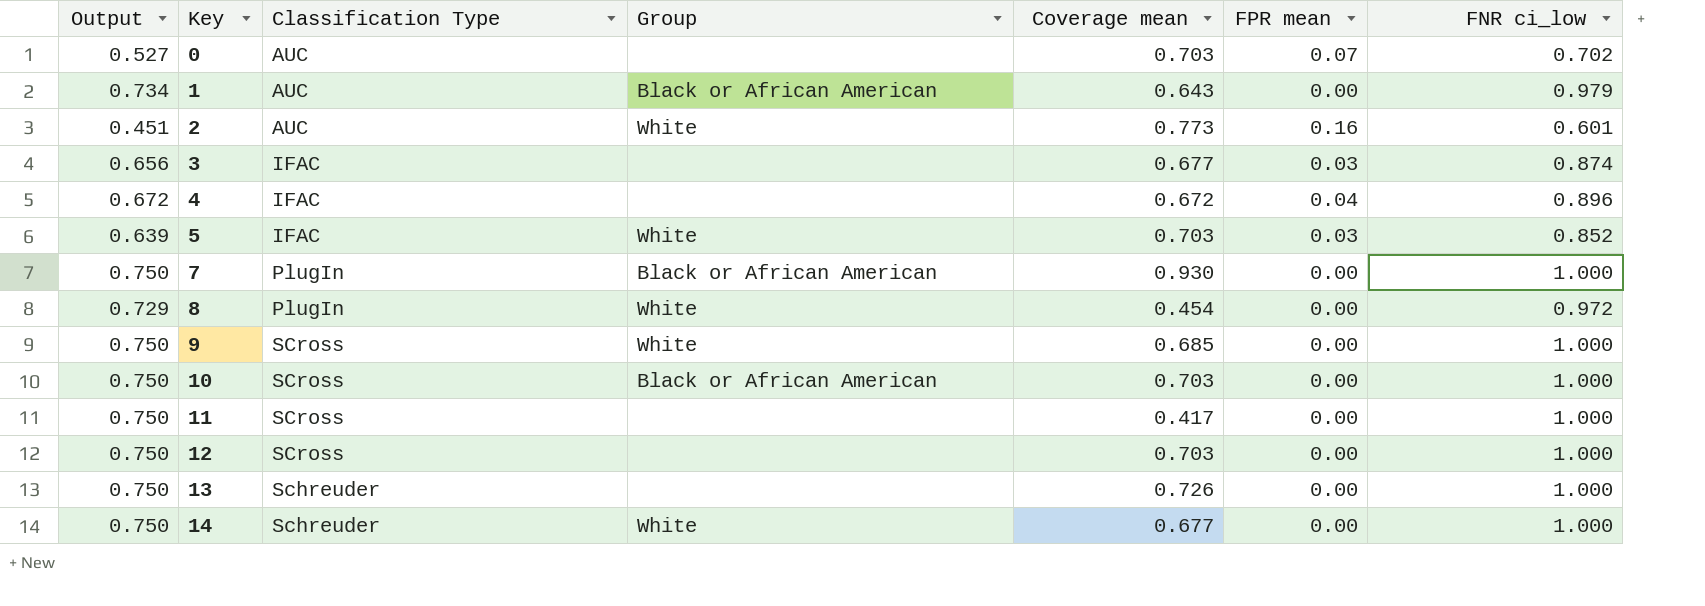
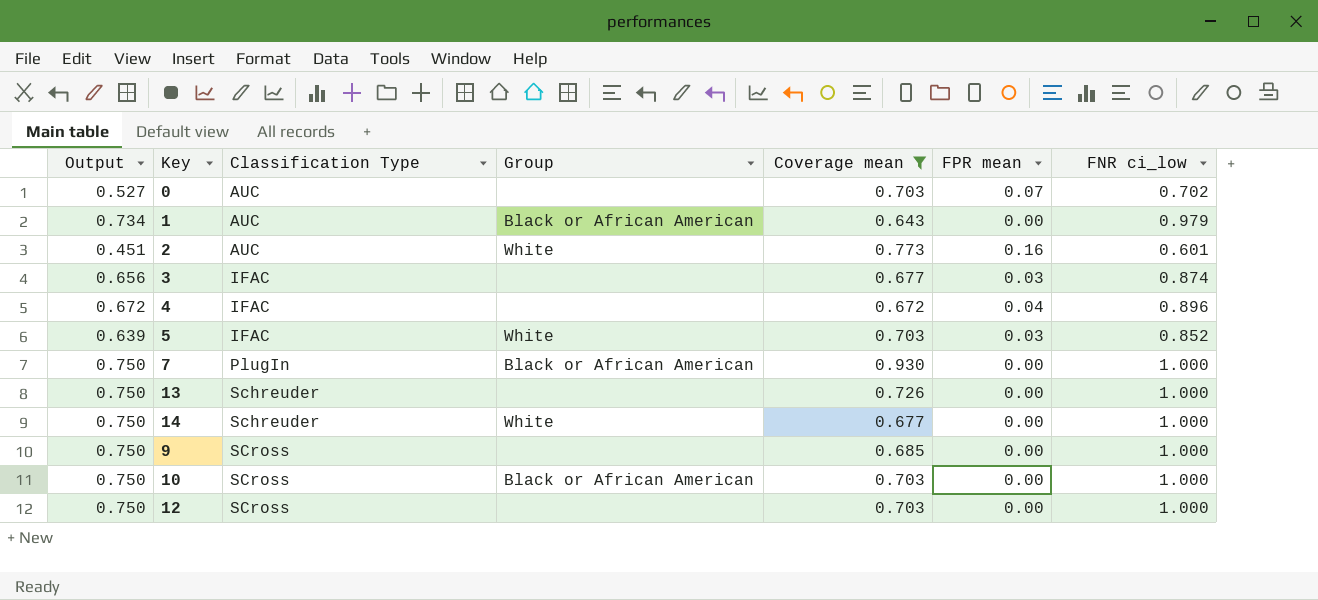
filter: none -> Coverage mean >= 0.643
row order: Key ascending -> Classification Type ascending
9 | Group: White -> none

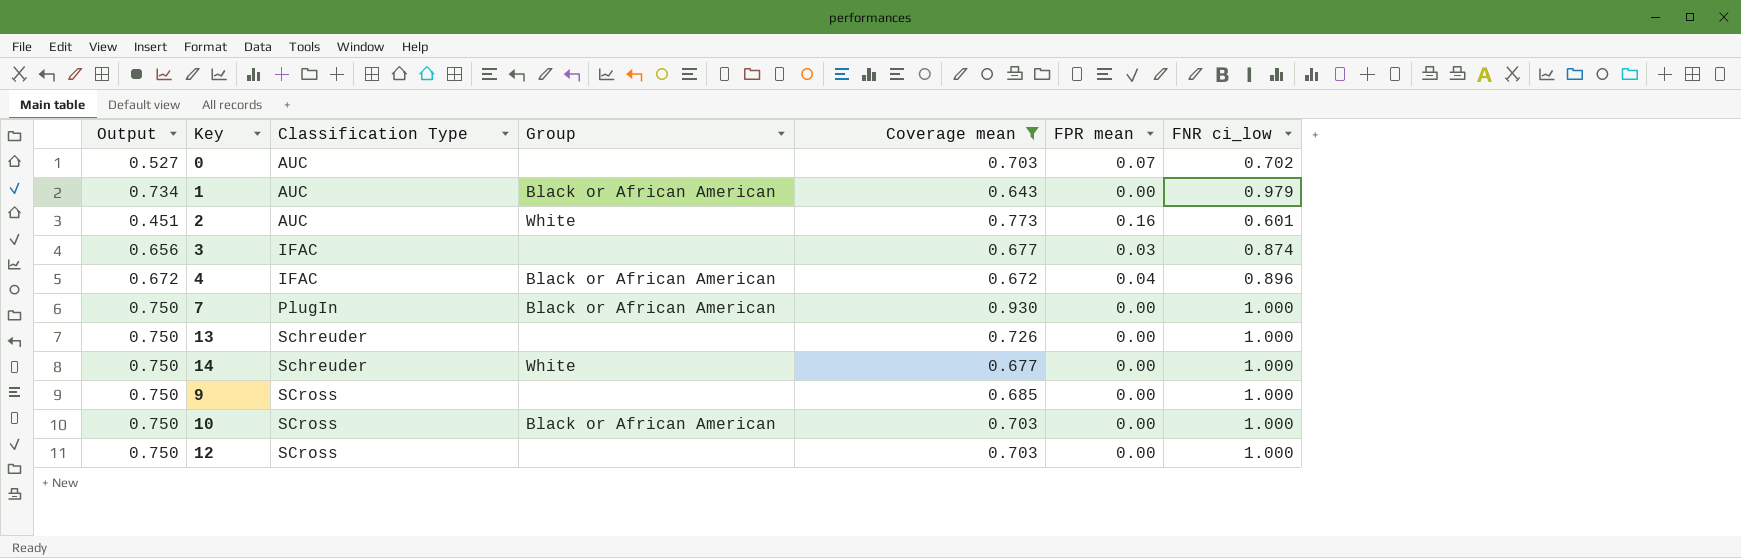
row 5: 0.639 | IFAC | White | 0.703 | 0.03 | 0.852 -> none
4 | Group: none -> Black or African American

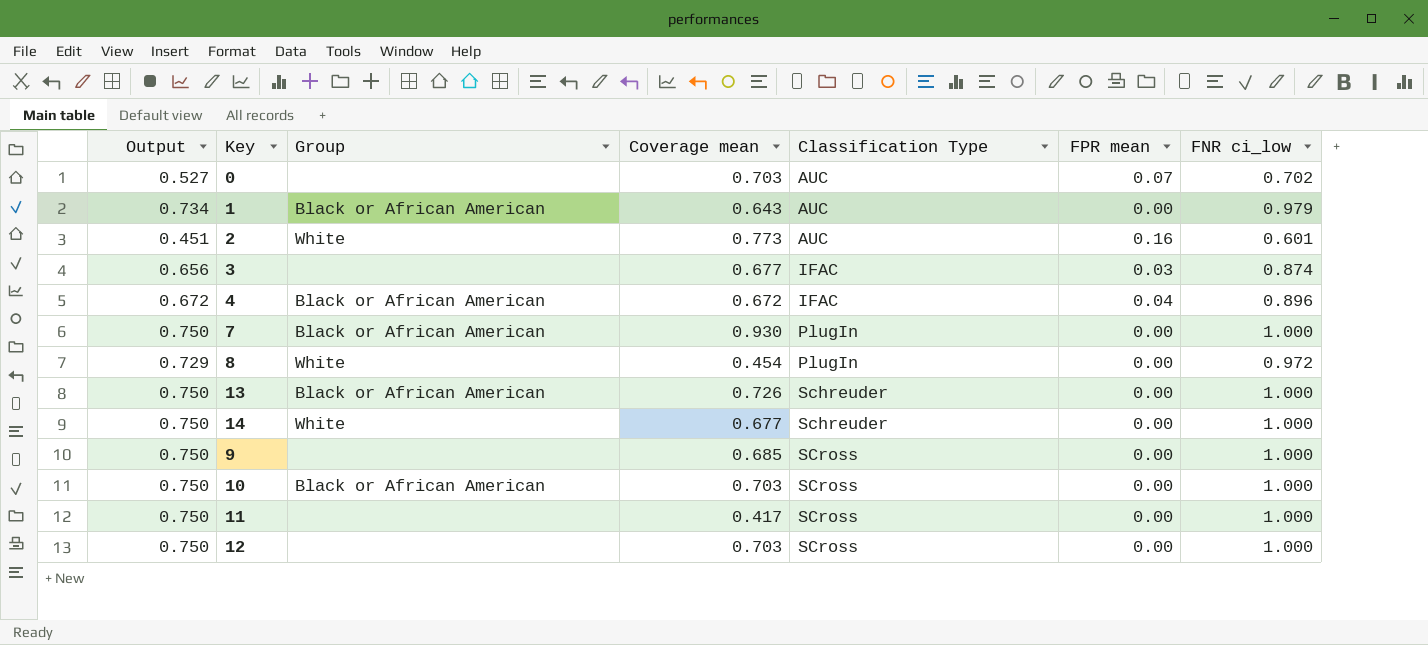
filter: Coverage mean >= 0.643 -> none
column Classification Type | position: 3 -> 5
13 | Group: none -> Black or African American

